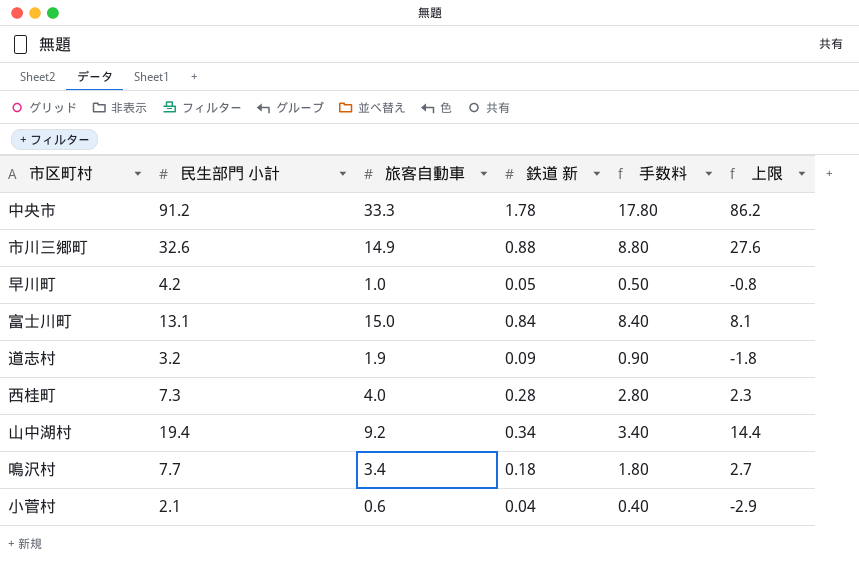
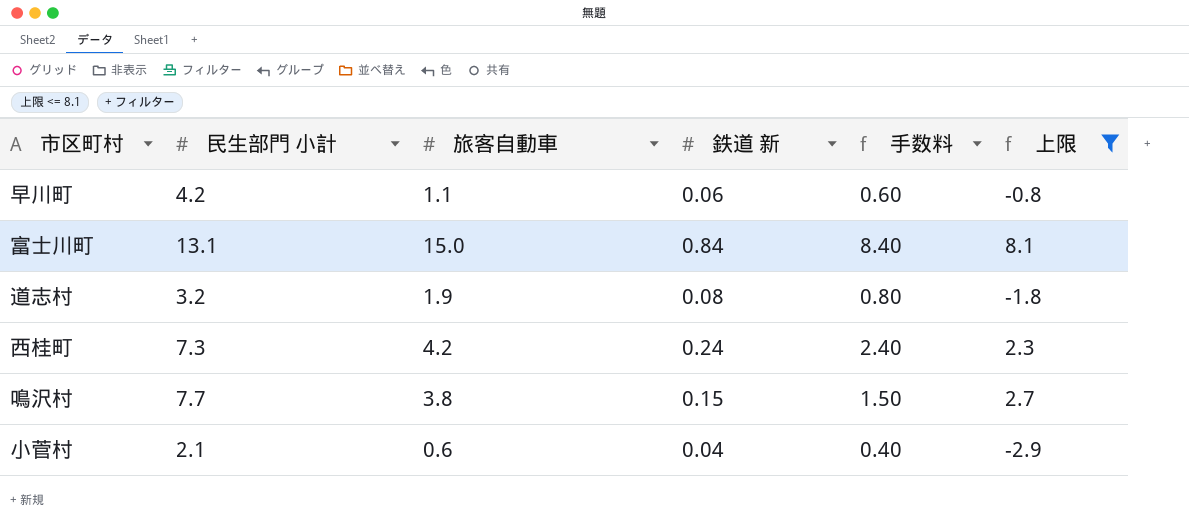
filter: none -> 上限 <= 8.1
早川町 | 旅客自動車: 1.0 -> 1.1
早川町 | 鉄道 新: 0.05 -> 0.06
早川町 | 手数料: 0.50 -> 0.60
道志村 | 鉄道 新: 0.09 -> 0.08
道志村 | 手数料: 0.90 -> 0.80
西桂町 | 旅客自動車: 4.0 -> 4.2
西桂町 | 鉄道 新: 0.28 -> 0.24
西桂町 | 手数料: 2.80 -> 2.40
鳴沢村 | 旅客自動車: 3.4 -> 3.8
鳴沢村 | 鉄道 新: 0.18 -> 0.15
鳴沢村 | 手数料: 1.80 -> 1.50

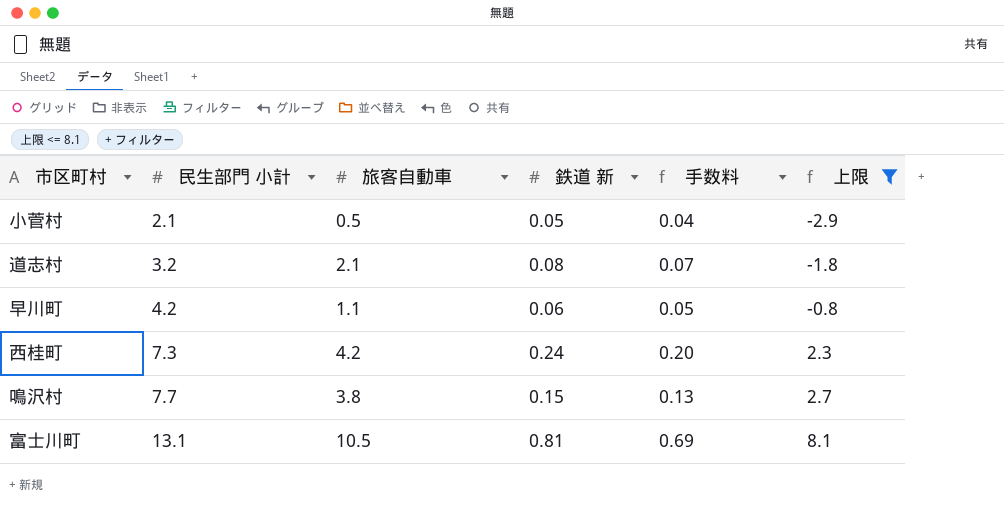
row order: none -> 民生部門 小計 ascending
column 手数料 | formula: [鉄道 新] * 10 -> [鉄道 新] * 0.85
小菅村 | 旅客自動車: 0.6 -> 0.5
小菅村 | 鉄道 新: 0.04 -> 0.05
道志村 | 旅客自動車: 1.9 -> 2.1
富士川町 | 旅客自動車: 15.0 -> 10.5
富士川町 | 鉄道 新: 0.84 -> 0.81

